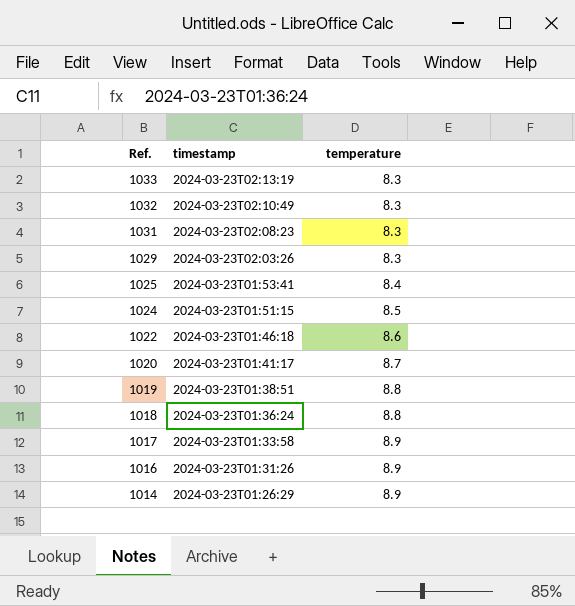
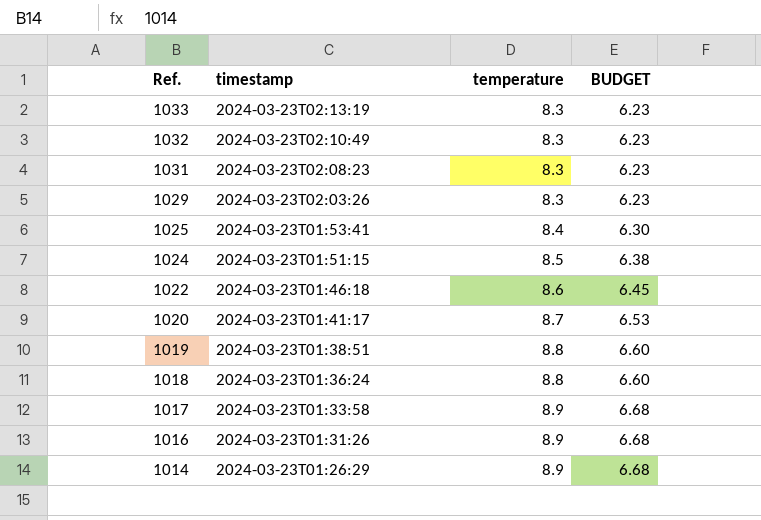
column BUDGET | formula: none -> [temperature] * 0.75

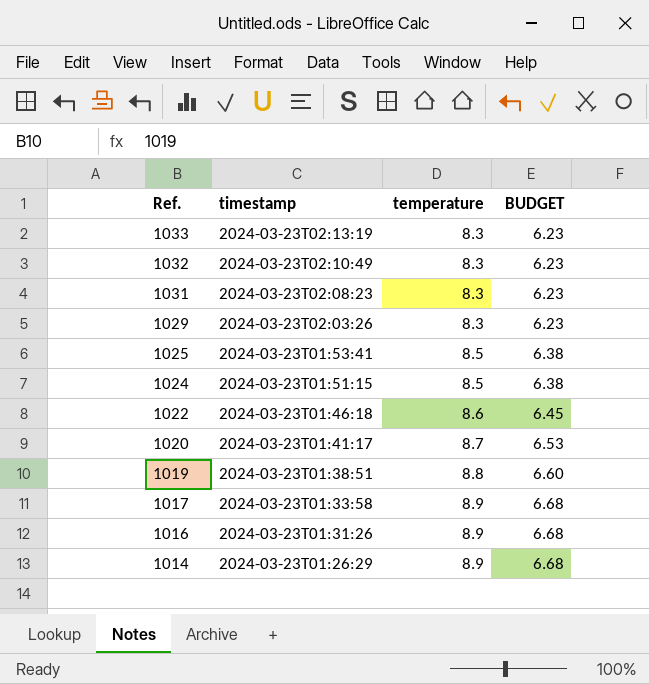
row 1018: 2024-03-23T01:36:24 | 8.8 | 6.60 -> none
1025 | temperature: 8.4 -> 8.5
1025 | BUDGET: 6.30 -> 6.38

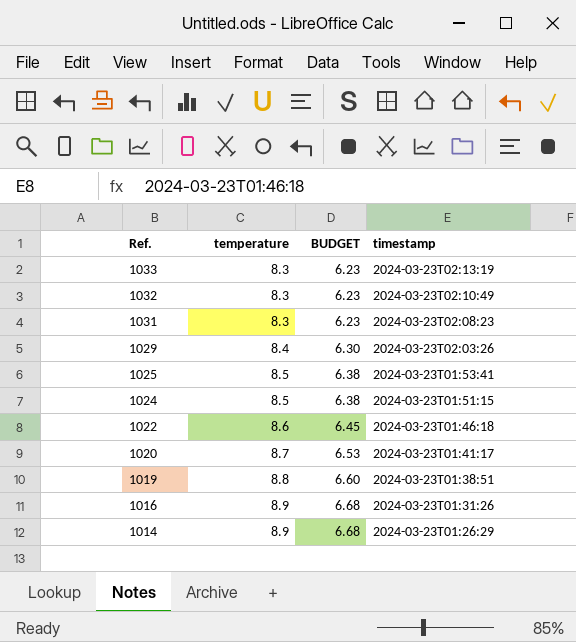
column timestamp | position: 2 -> 4
row 1017: 2024-03-23T01:33:58 | 8.9 | 6.68 -> none
1029 | temperature: 8.3 -> 8.4
1029 | BUDGET: 6.23 -> 6.30

